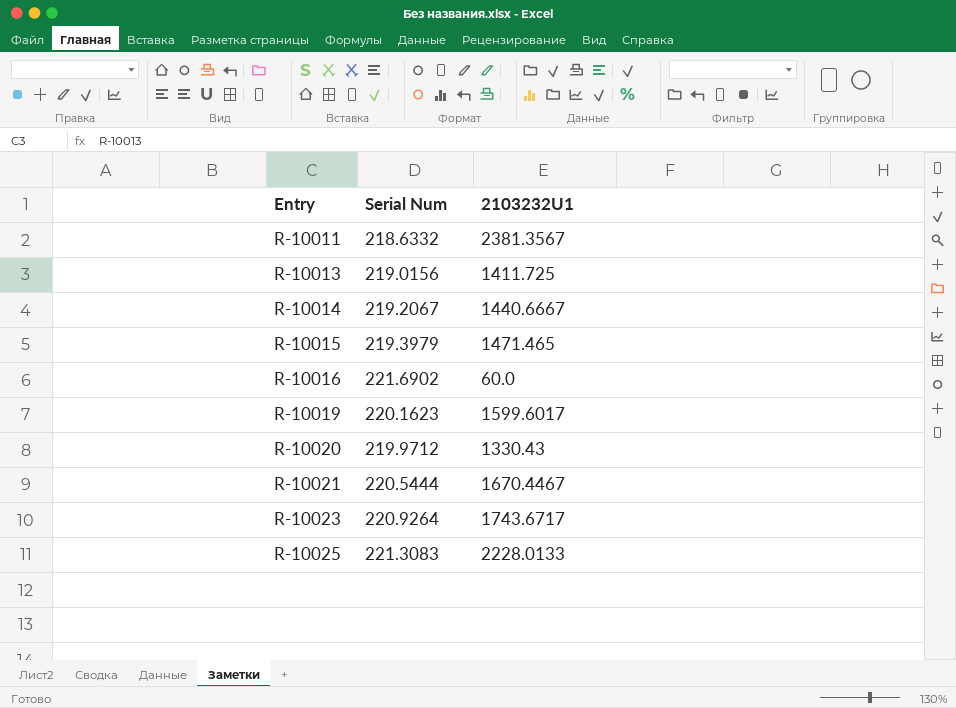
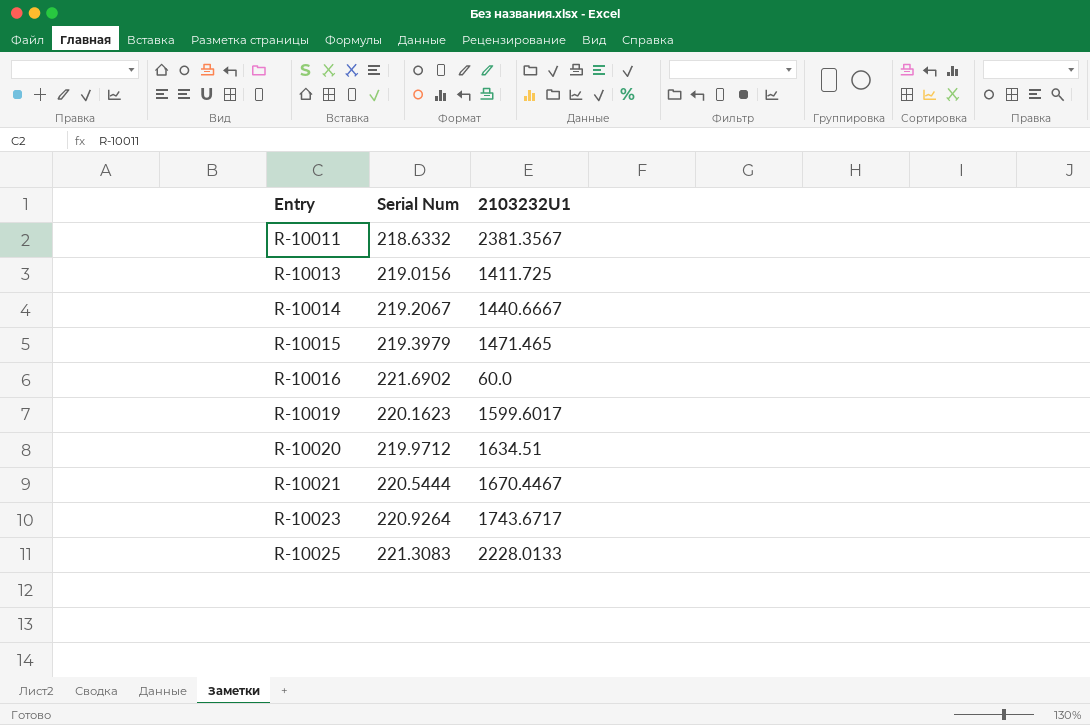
R-10020 | 2103232U1: 1330.43 -> 1634.51

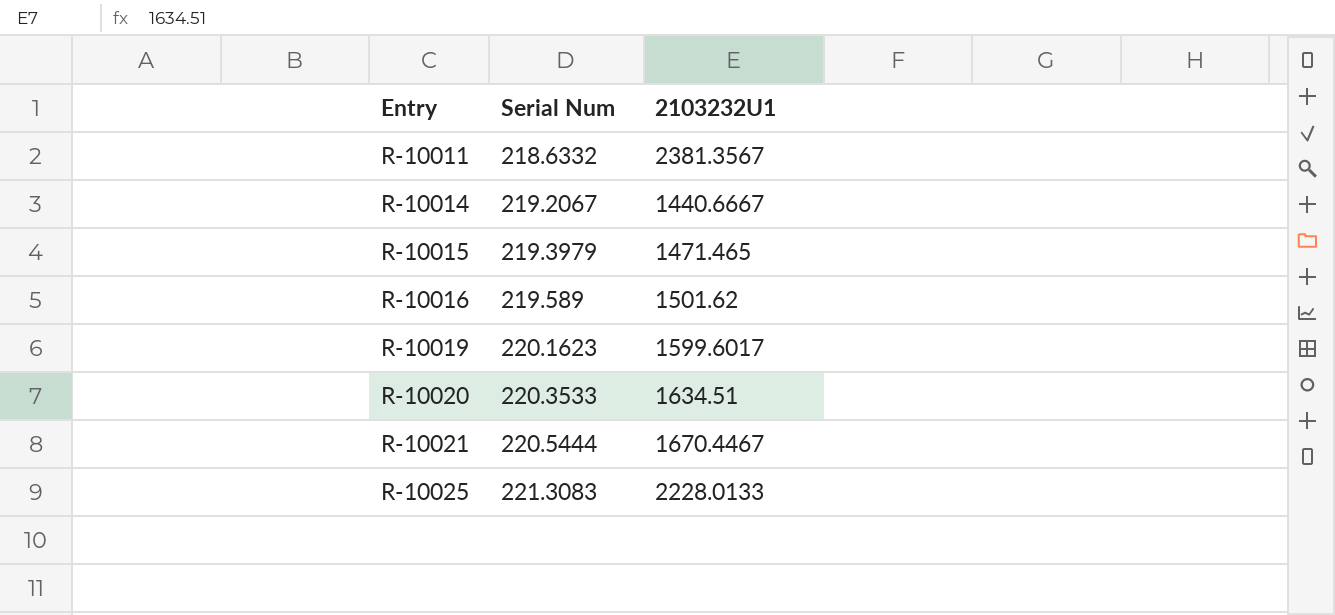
row R-10013: 219.0156 | 1411.725 -> none
row R-10023: 220.9264 | 1743.6717 -> none
R-10016 | Serial Num: 221.6902 -> 219.589
R-10016 | 2103232U1: 60.0 -> 1501.62
R-10020 | Serial Num: 219.9712 -> 220.3533

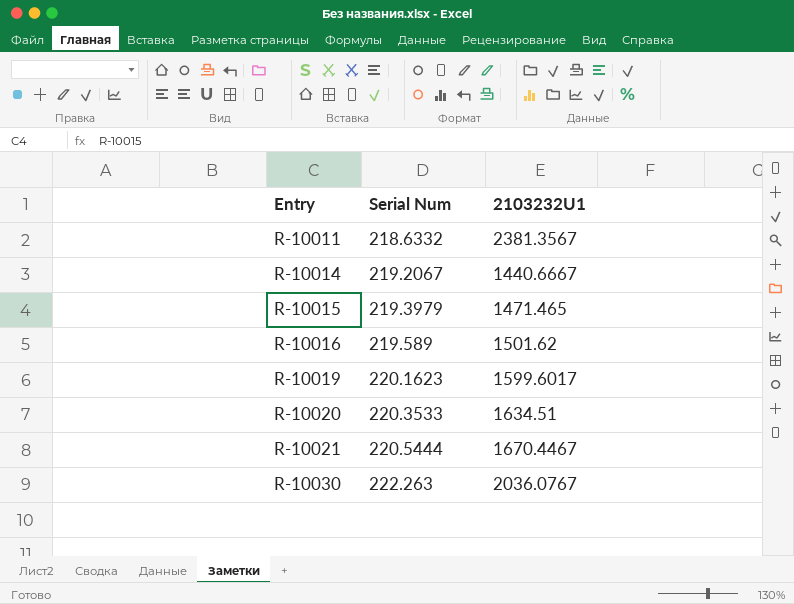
row R-10025: 221.3083 | 2228.0133 -> none
row R-10030: none -> 222.263 | 2036.0767

